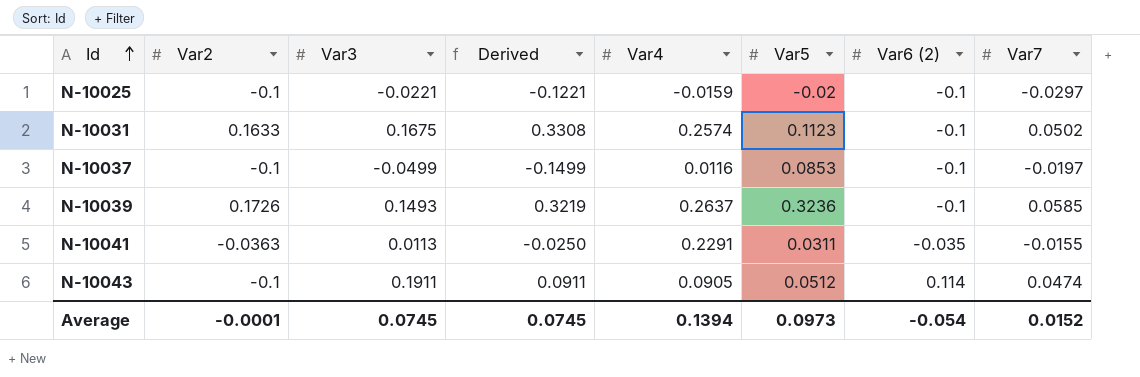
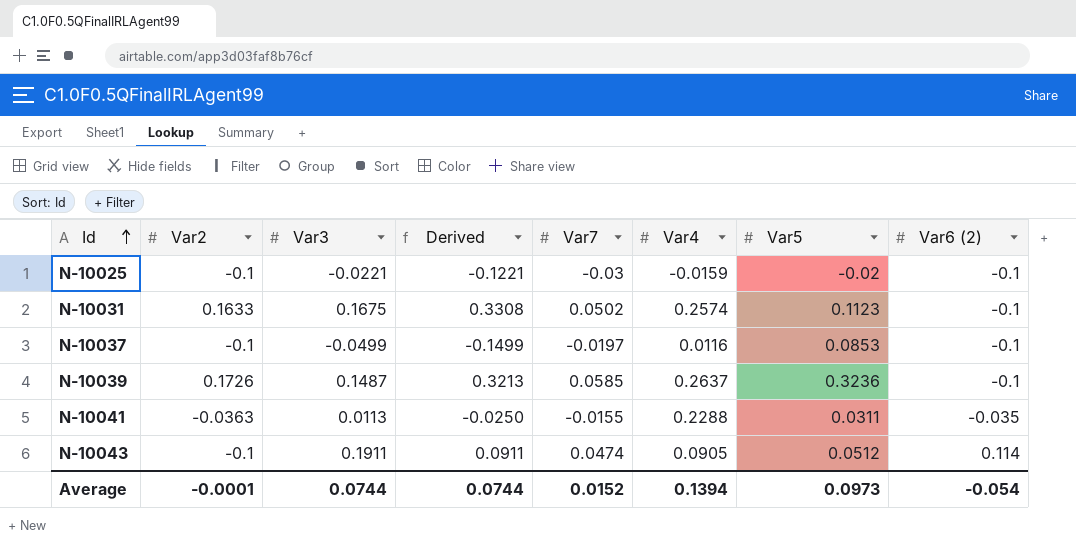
column Var7 | position: 8 -> 5
N-10025 | Var7: -0.0297 -> -0.03
N-10039 | Var3: 0.1493 -> 0.1487
N-10039 | Derived: 0.3219 -> 0.3213
N-10041 | Var4: 0.2291 -> 0.2288
Average | Var3: 0.0745 -> 0.0744
Average | Derived: 0.0745 -> 0.0744

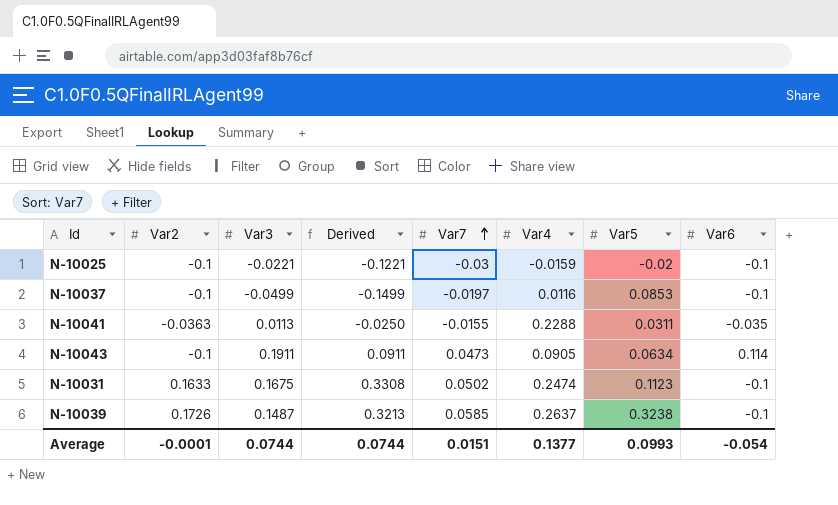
row order: Id ascending -> Var7 ascending
column name: Var6 (2) -> Var6
N-10043 | Var7: 0.0474 -> 0.0473
N-10043 | Var5: 0.0512 -> 0.0634
N-10031 | Var4: 0.2574 -> 0.2474
N-10039 | Var5: 0.3236 -> 0.3238
Average | Var7: 0.0152 -> 0.0151
Average | Var4: 0.1394 -> 0.1377
Average | Var5: 0.0973 -> 0.0993

